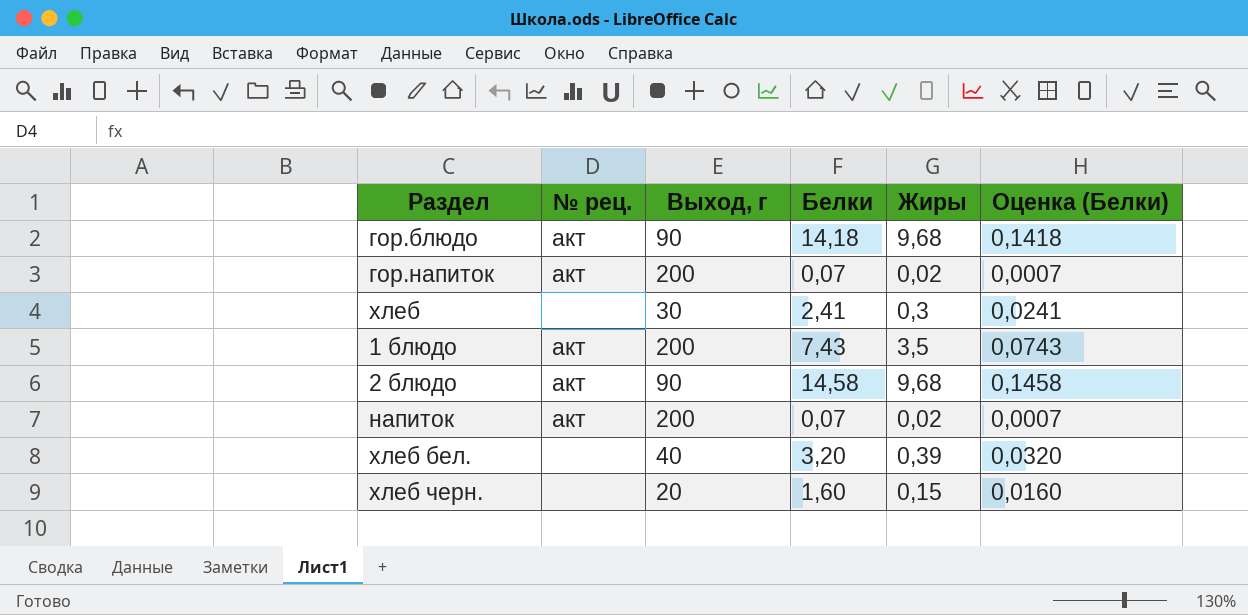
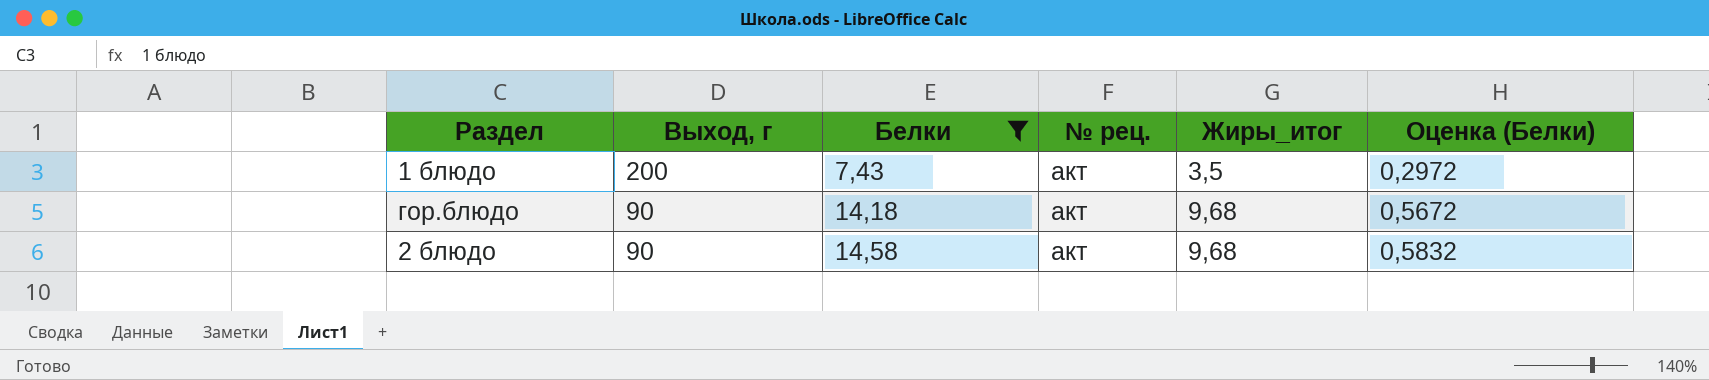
filter: none -> Белки >= 7,43
row order: none -> Выход, г descending
column № рец. | position: 2 -> 4
column name: Жиры -> Жиры_итог
column Оценка (Белки) | formula: [Белки] * 0,01 -> [Белки] * 0,04

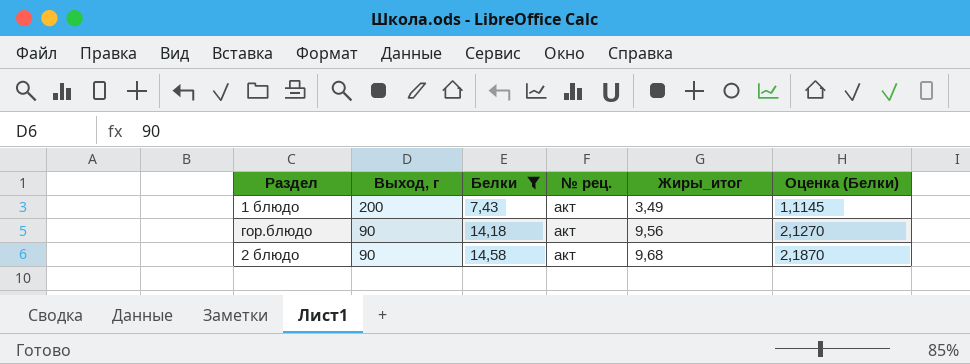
column Оценка (Белки) | formula: [Белки] * 0,04 -> [Белки] * 0,15
1 блюдо | Жиры_итог: 3,5 -> 3,49
гор.блюдо | Жиры_итог: 9,68 -> 9,56

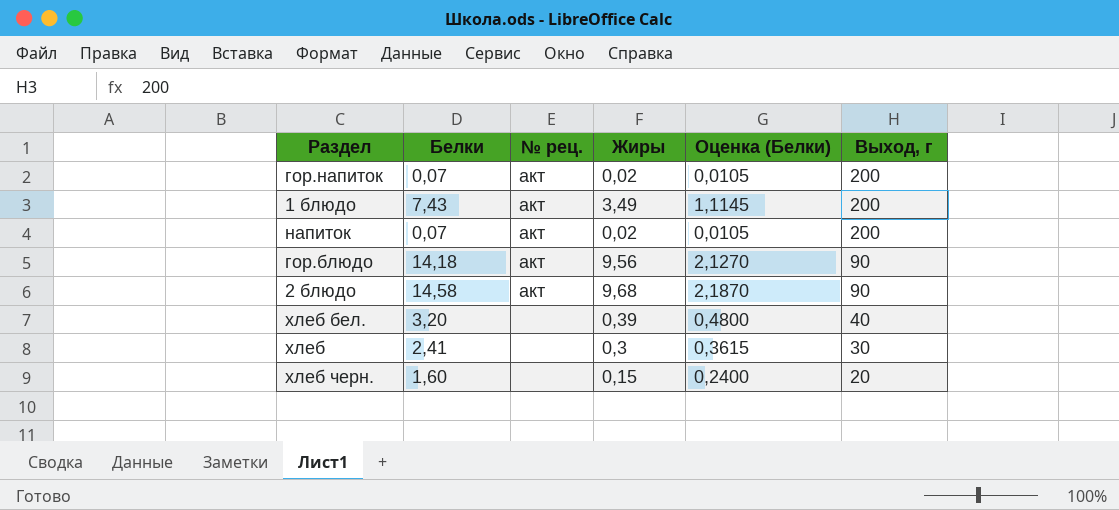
filter: Белки >= 7,43 -> none
column name: Жиры_итог -> Жиры
column Выход, г | position: 2 -> 6

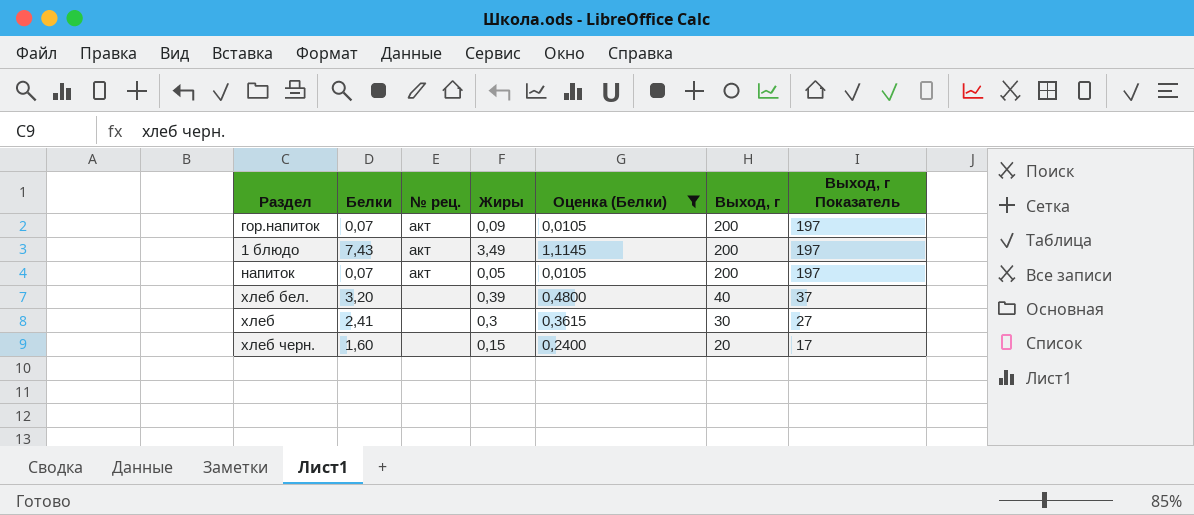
filter: none -> Оценка (Белки) <= 1,1145
column Выход, г Показатель | formula: none -> [Выход, г] - 3
гор.напиток | Жиры: 0,02 -> 0,09
напиток | Жиры: 0,02 -> 0,05

